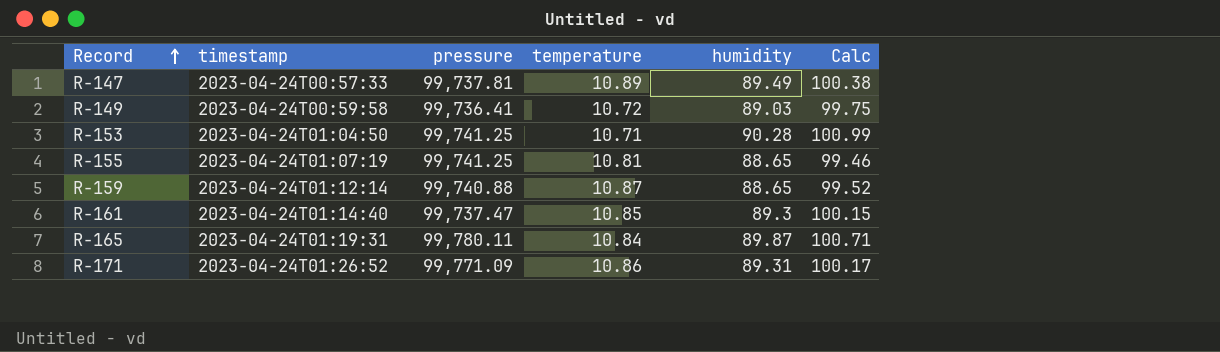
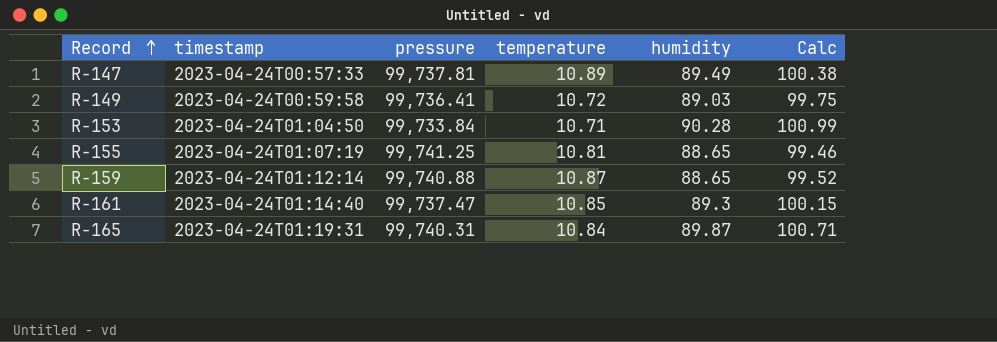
row R-171: 2023-04-24T01:26:52 | 99,771.09 | 10.86 | 89.31 | 100.17 -> none
R-153 | pressure: 99,741.25 -> 99,733.84
R-165 | pressure: 99,780.11 -> 99,740.31

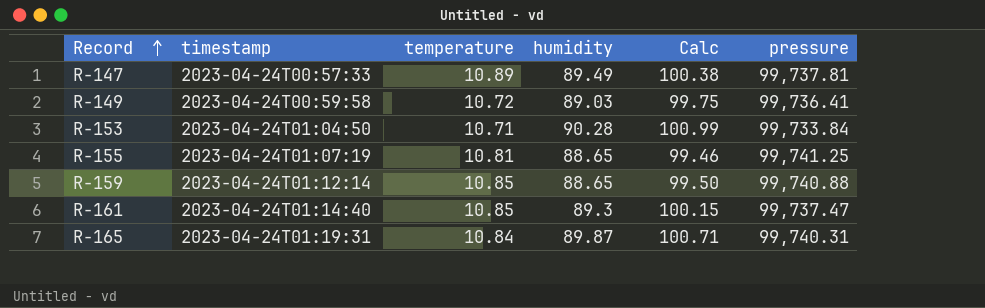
column pressure | position: 3 -> 6
R-159 | temperature: 10.87 -> 10.85
R-159 | Calc: 99.52 -> 99.50

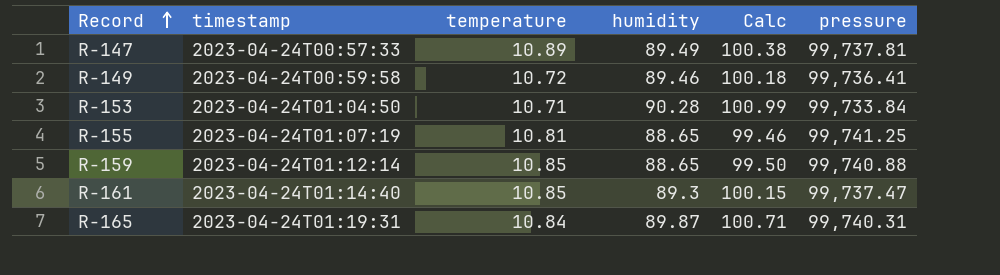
R-149 | humidity: 89.03 -> 89.46
R-149 | Calc: 99.75 -> 100.18

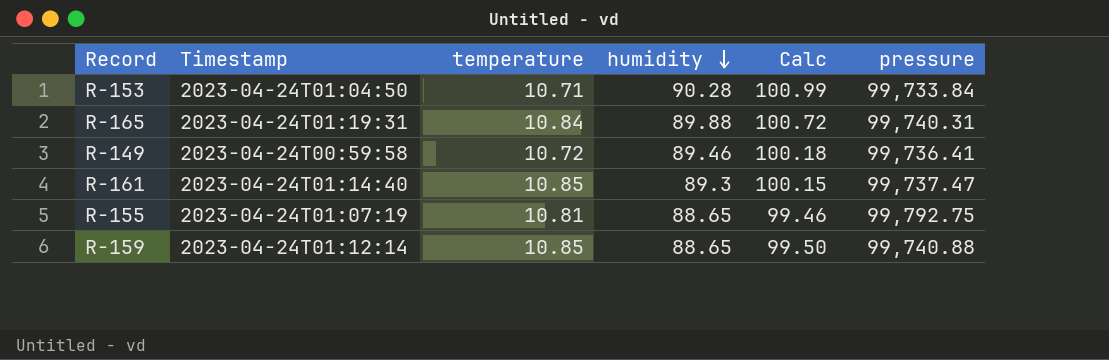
row order: Record ascending -> humidity descending
column name: timestamp -> Timestamp
row R-147: 2023-04-24T00:57:33 | 10.89 | 89.49 | 100.38 | 99,737.81 -> none
R-165 | humidity: 89.87 -> 89.88
R-165 | Calc: 100.71 -> 100.72
R-155 | pressure: 99,741.25 -> 99,792.75

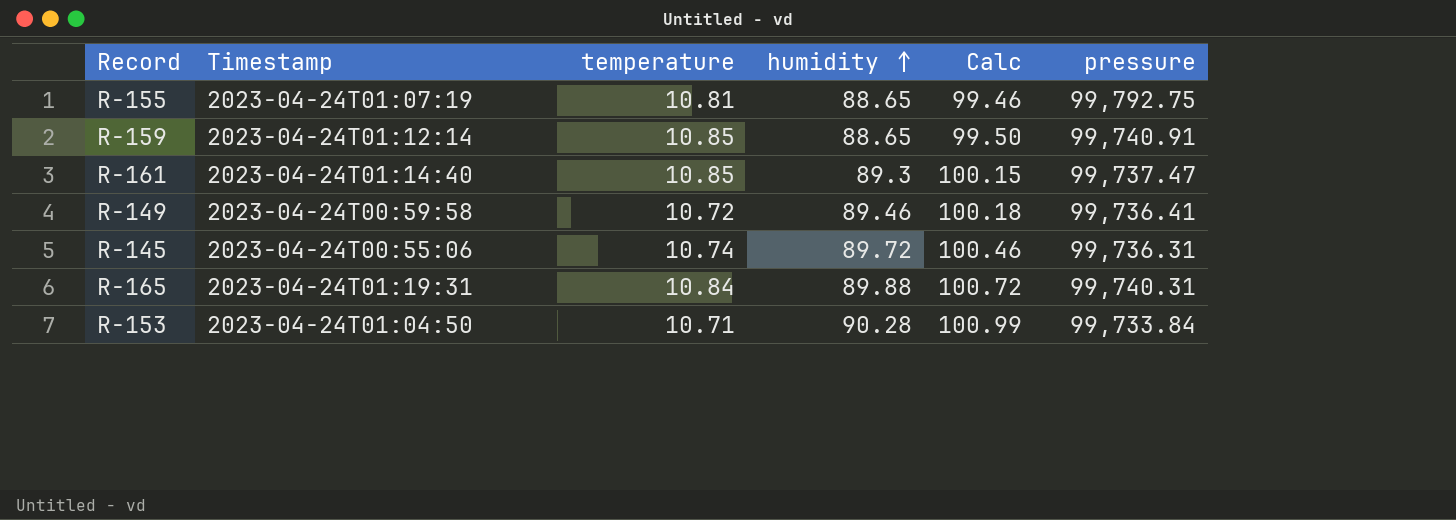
row order: humidity descending -> humidity ascending
R-159 | pressure: 99,740.88 -> 99,740.91
row R-145: none -> 2023-04-24T00:55:06 | 10.74 | 89.72 | 100.46 | 99,736.31

